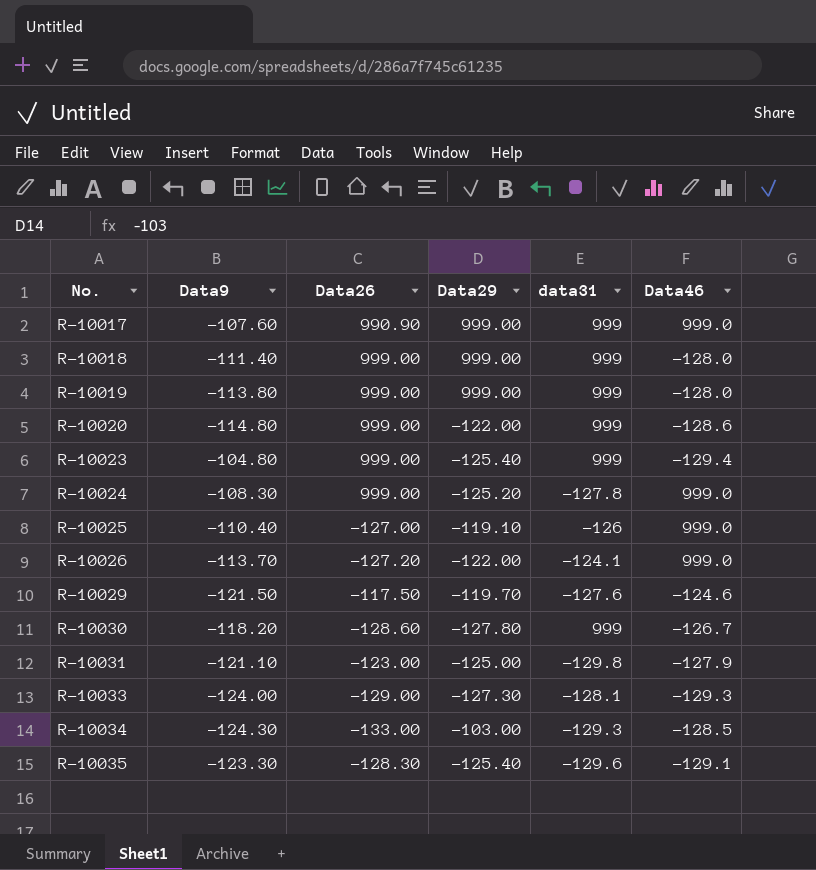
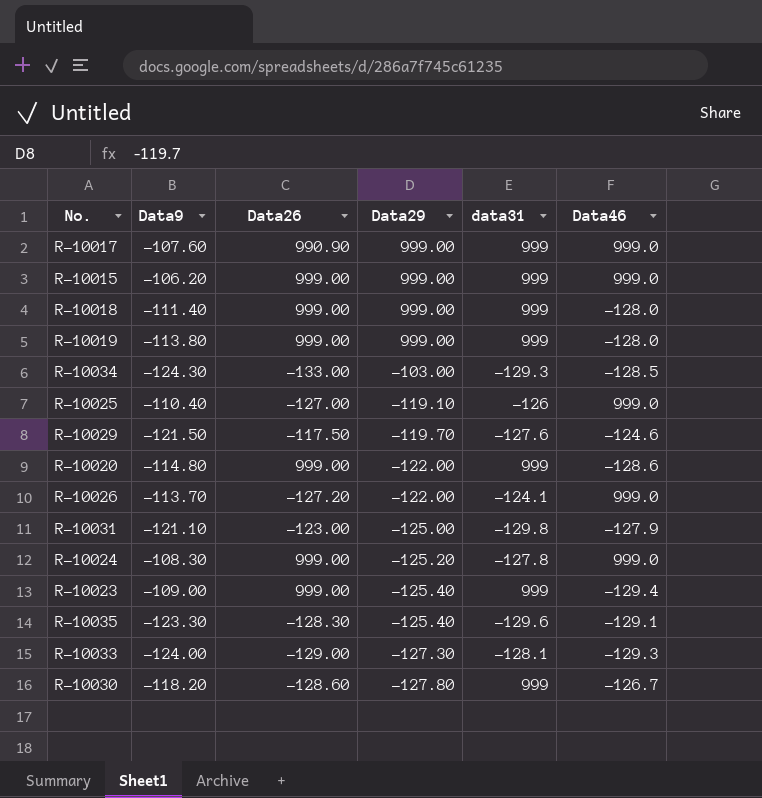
row order: No. ascending -> Data29 descending
row R-10015: none -> -106.20 | 999.00 | 999.00 | 999 | 999.0
R-10023 | Data9: -104.80 -> -109.00

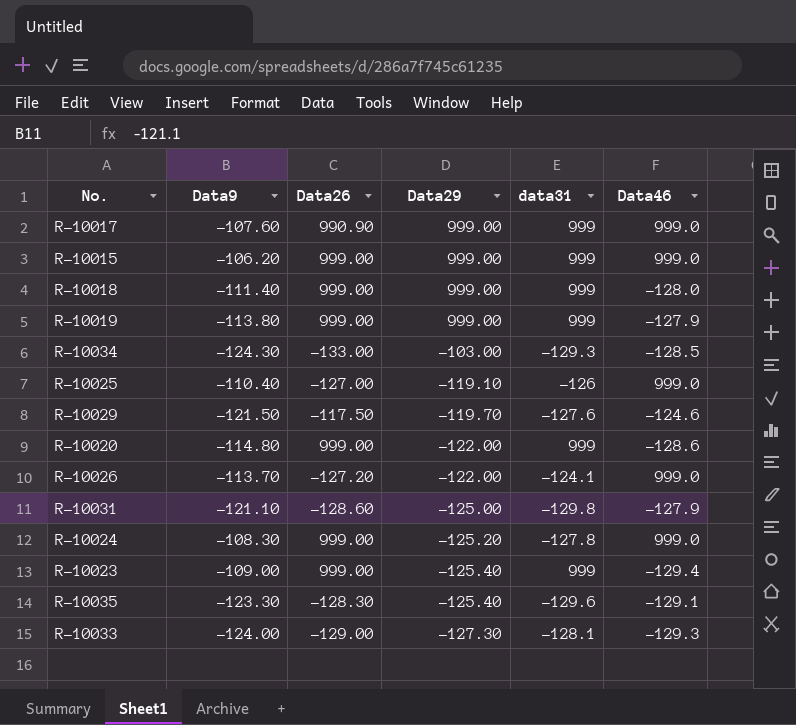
row R-10030: -118.20 | -128.60 | -127.80 | 999 | -126.7 -> none
R-10019 | Data46: -128.0 -> -127.9
R-10031 | Data26: -123.00 -> -128.60

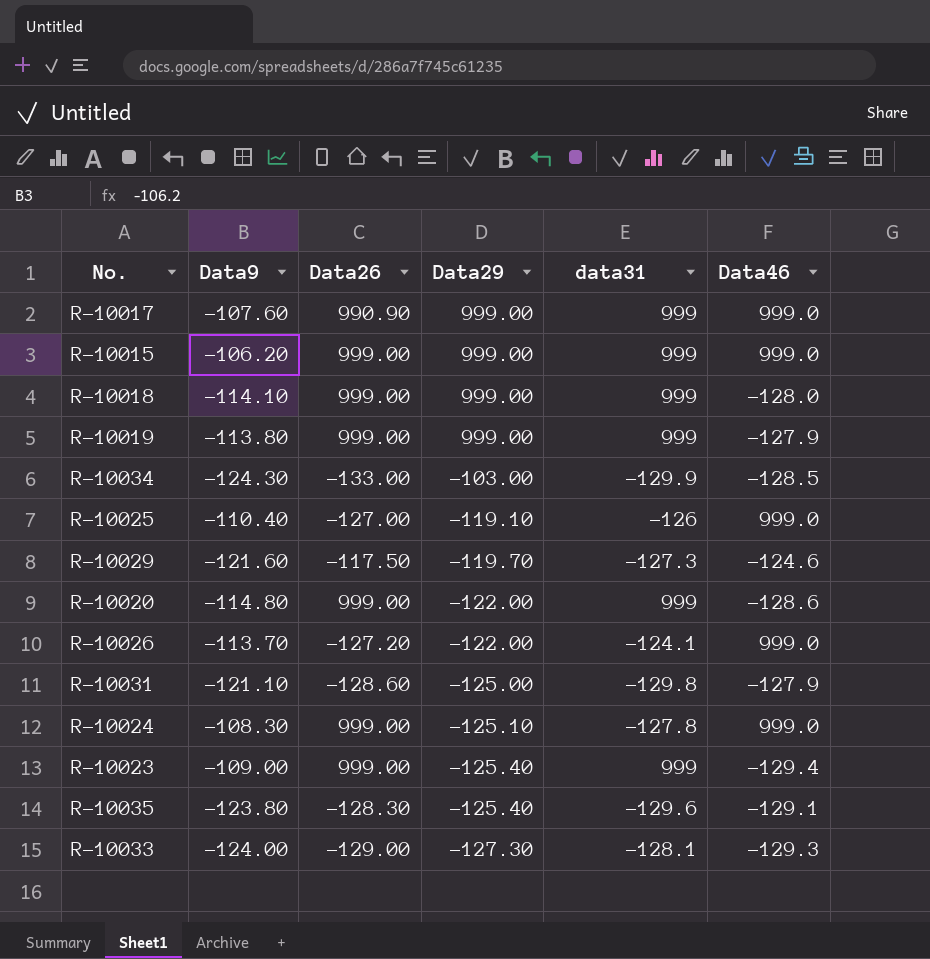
R-10018 | Data9: -111.40 -> -114.10
R-10034 | data31: -129.3 -> -129.9
R-10029 | Data9: -121.50 -> -121.60
R-10029 | data31: -127.6 -> -127.3
R-10024 | Data29: -125.20 -> -125.10
R-10035 | Data9: -123.30 -> -123.80

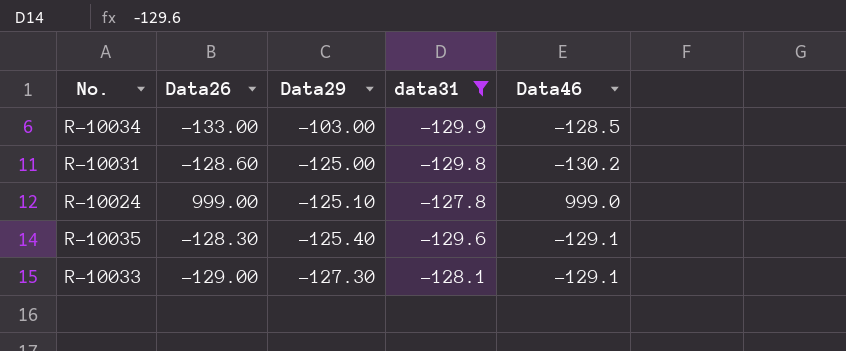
filter: none -> data31 <= -127.8
column Data9 | position: 2 -> none
R-10031 | Data46: -127.9 -> -130.2
R-10033 | Data46: -129.3 -> -129.1

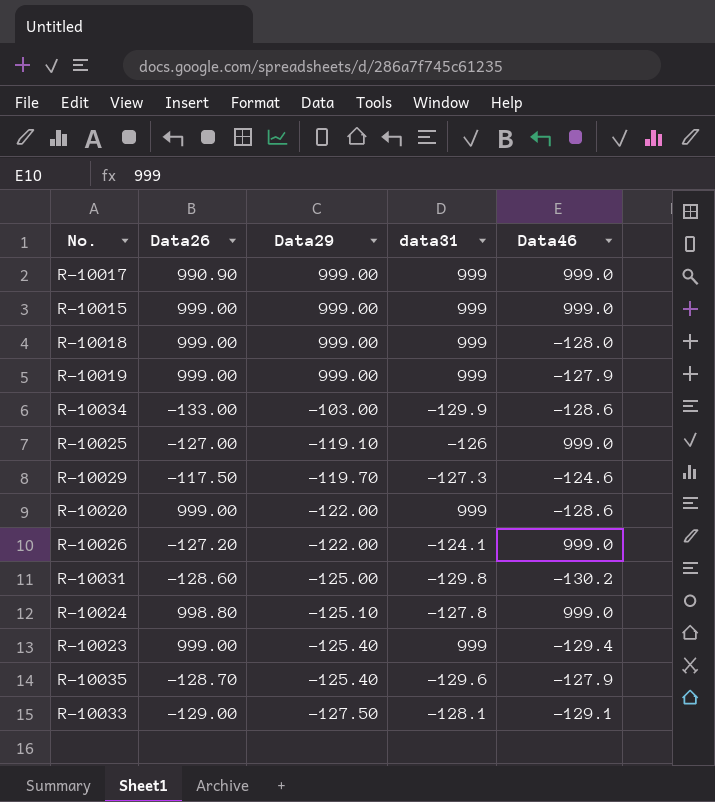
filter: data31 <= -127.8 -> none
R-10034 | Data46: -128.5 -> -128.6
R-10024 | Data26: 999.00 -> 998.80
R-10035 | Data26: -128.30 -> -128.70
R-10035 | Data46: -129.1 -> -127.9
R-10033 | Data29: -127.30 -> -127.50

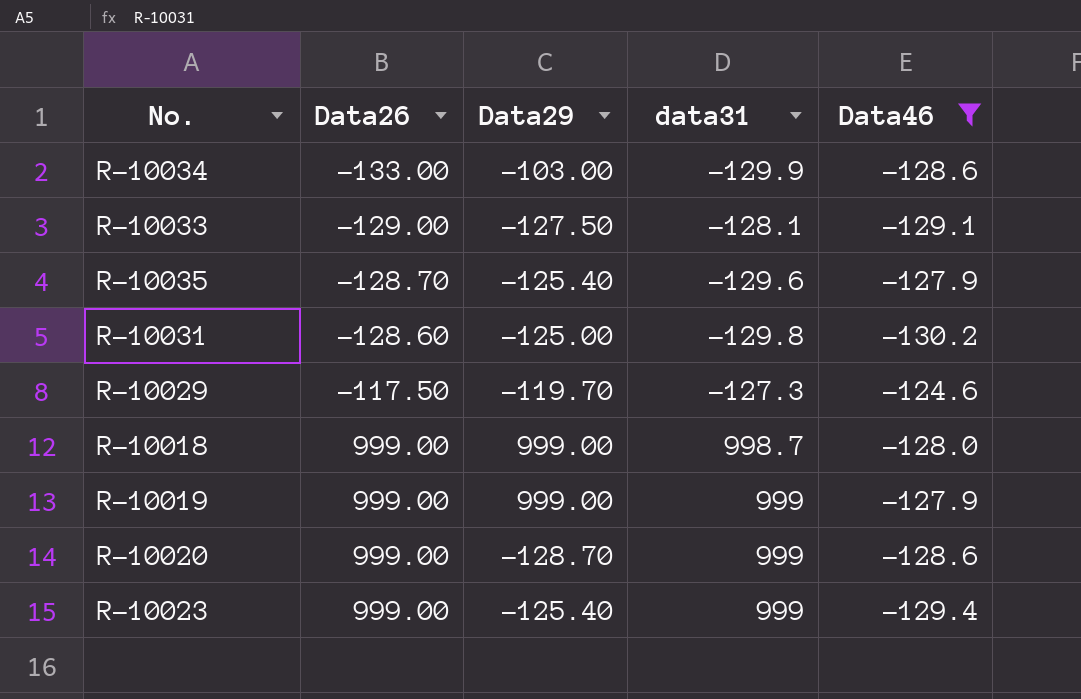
filter: none -> Data46 != 999.0
row order: Data29 descending -> Data26 ascending
R-10018 | data31: 999 -> 998.7
R-10020 | Data29: -122.00 -> -128.70

